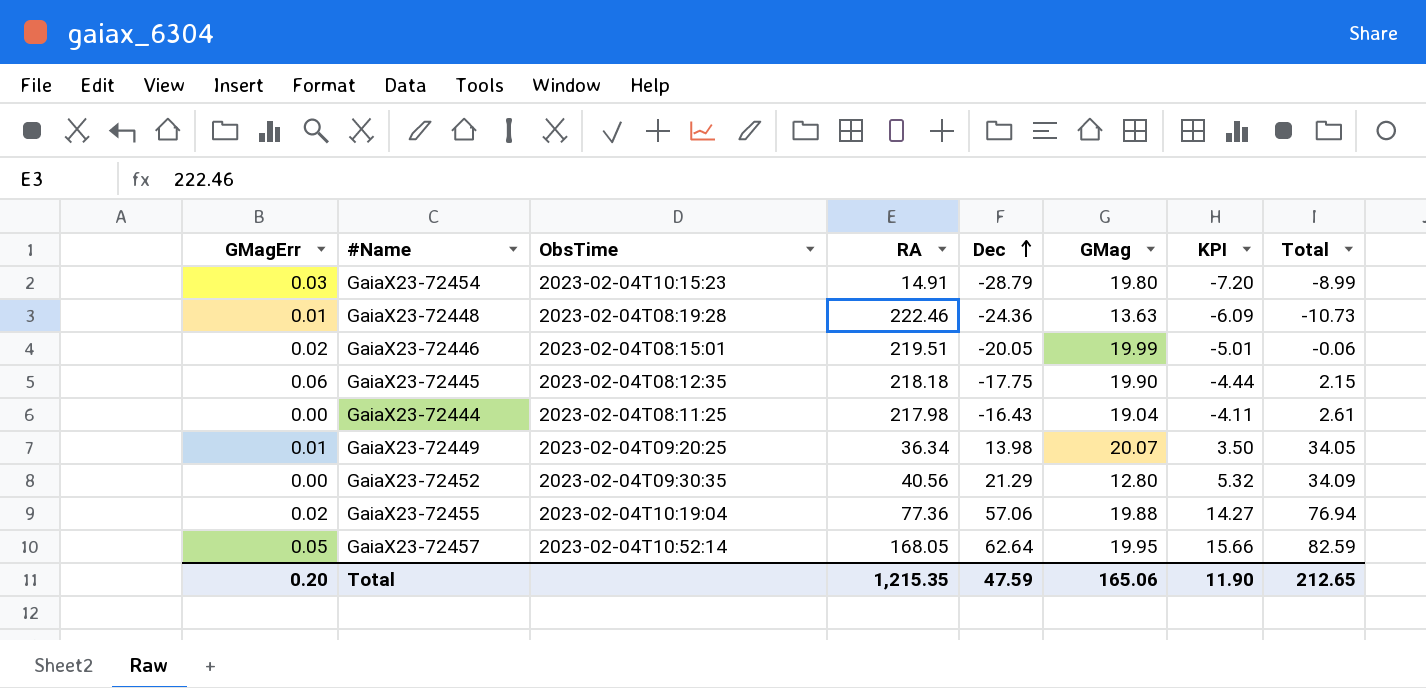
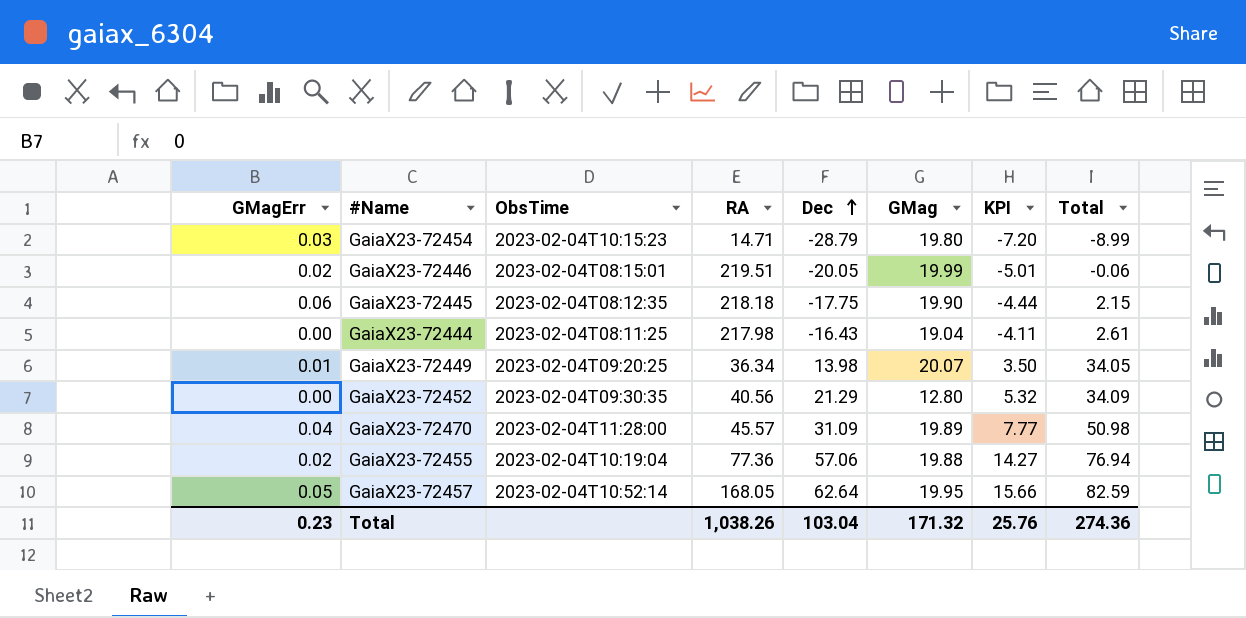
row GaiaX23-72448: 0.01 | 2023-02-04T08:19:28 | 222.46 | -24.36 | 13.63 | -6.09 | -10.73 -> none
GaiaX23-72454 | RA: 14.91 -> 14.71
row GaiaX23-72470: none -> 0.04 | 2023-02-04T11:28:00 | 45.57 | 31.09 | 19.89 | 7.77 | 50.98
Total | GMagErr: 0.20 -> 0.23
Total | RA: 1,215.35 -> 1,038.26
Total | Dec: 47.59 -> 103.04
Total | GMag: 165.06 -> 171.32
Total | KPI: 11.90 -> 25.76
Total | Total: 212.65 -> 274.36

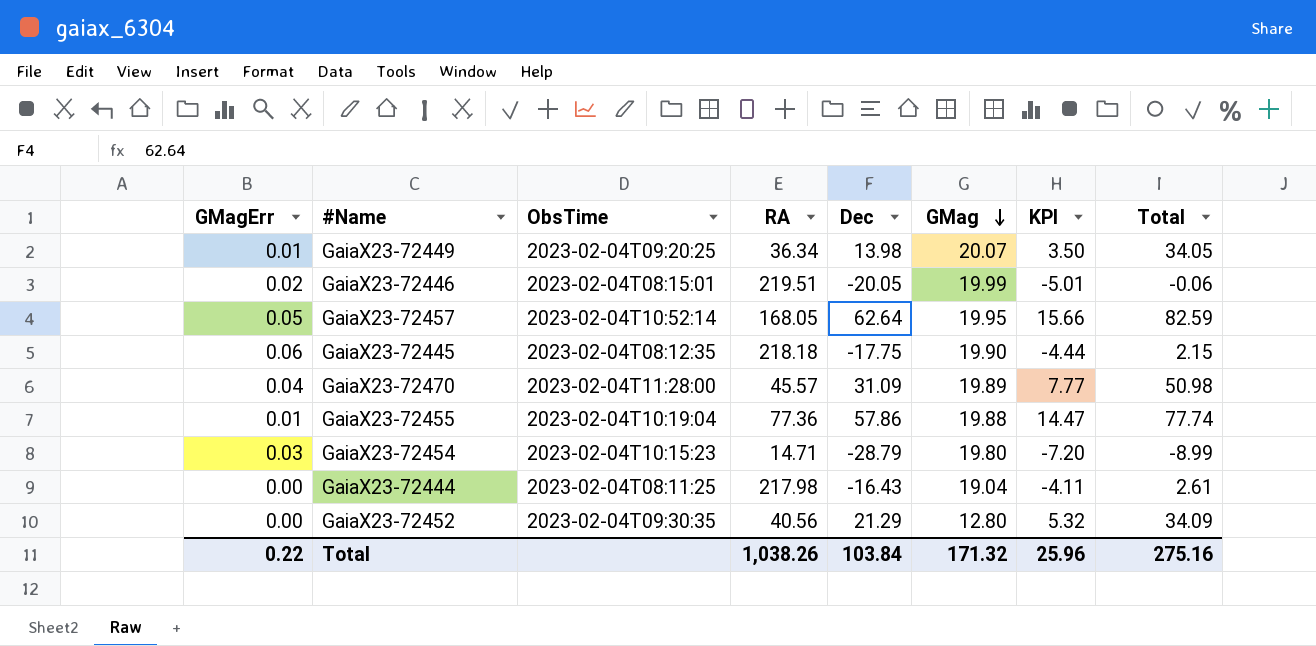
row order: Dec ascending -> GMag descending
GaiaX23-72455 | GMagErr: 0.02 -> 0.01
GaiaX23-72455 | Dec: 57.06 -> 57.86
GaiaX23-72455 | KPI: 14.27 -> 14.47
GaiaX23-72455 | Total: 76.94 -> 77.74
Total | GMagErr: 0.23 -> 0.22
Total | Dec: 103.04 -> 103.84
Total | KPI: 25.76 -> 25.96
Total | Total: 274.36 -> 275.16

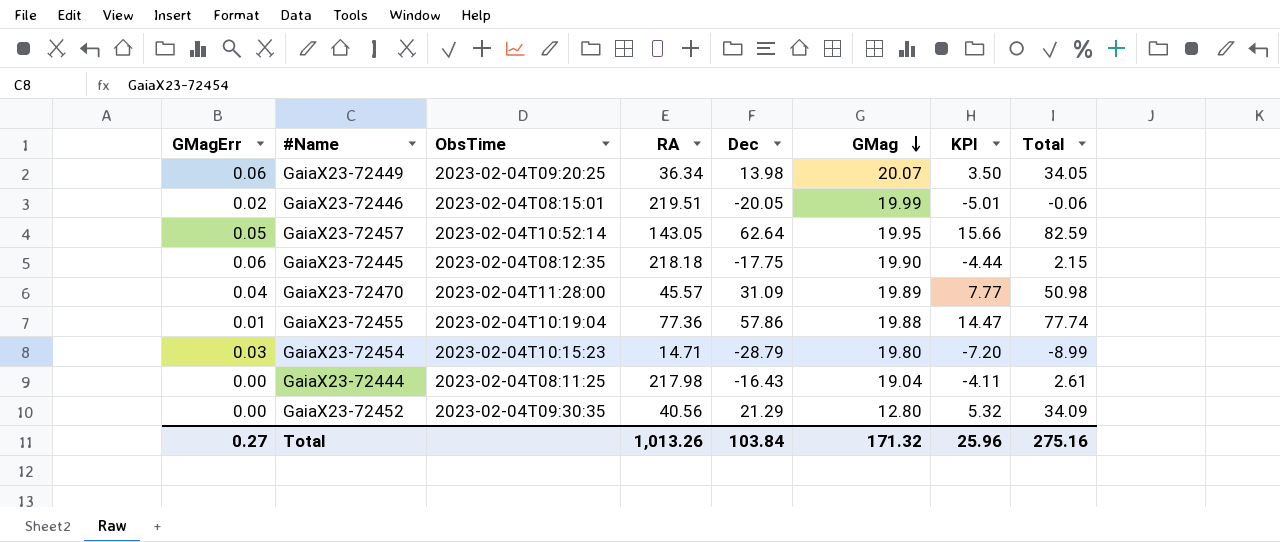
GaiaX23-72449 | GMagErr: 0.01 -> 0.06
GaiaX23-72457 | RA: 168.05 -> 143.05
Total | GMagErr: 0.22 -> 0.27
Total | RA: 1,038.26 -> 1,013.26

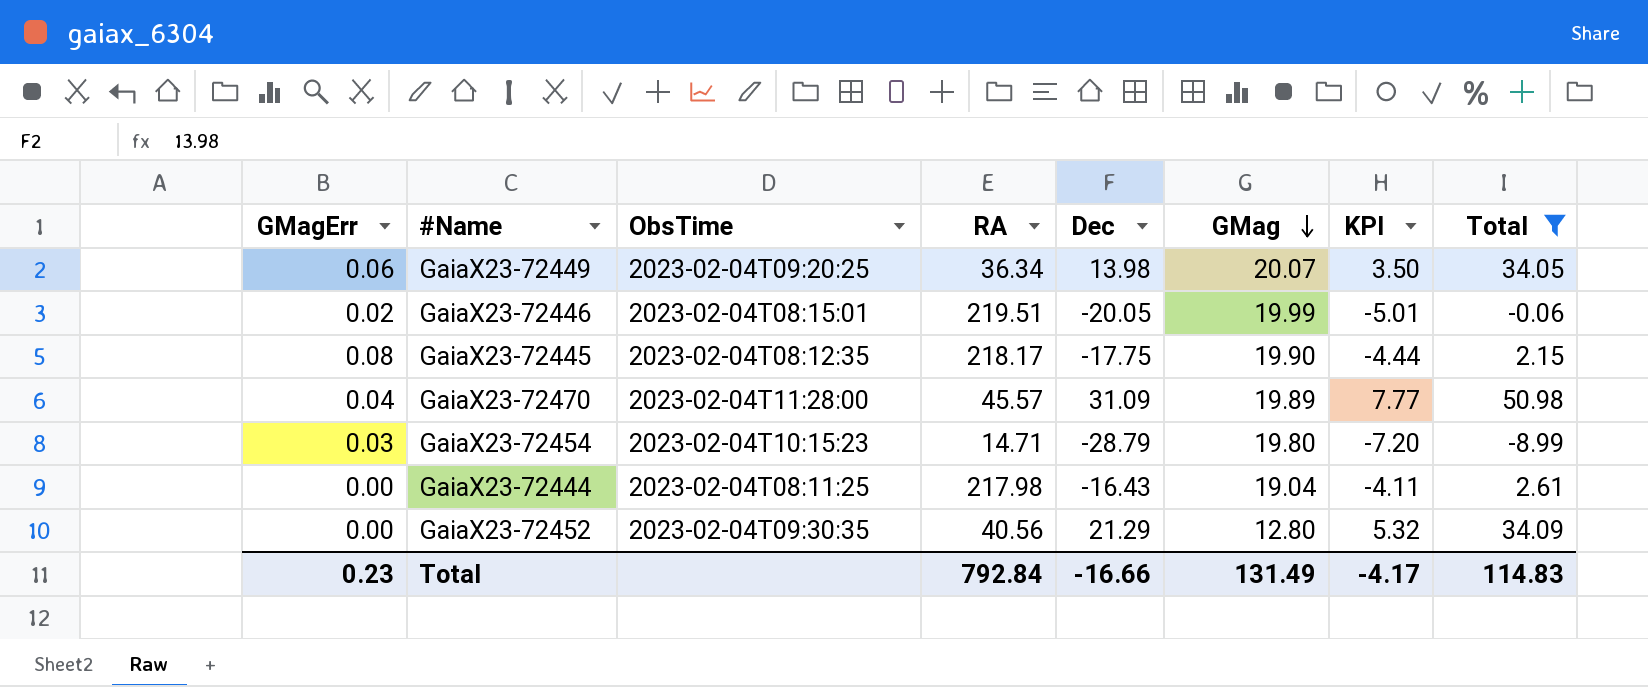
filter: none -> Total <= 50.98
GaiaX23-72445 | GMagErr: 0.06 -> 0.08
GaiaX23-72445 | RA: 218.18 -> 218.17
Total | GMagErr: 0.27 -> 0.23
Total | RA: 1,013.26 -> 792.84
Total | Dec: 103.84 -> -16.66
Total | GMag: 171.32 -> 131.49
Total | KPI: 25.96 -> -4.17
Total | Total: 275.16 -> 114.83

